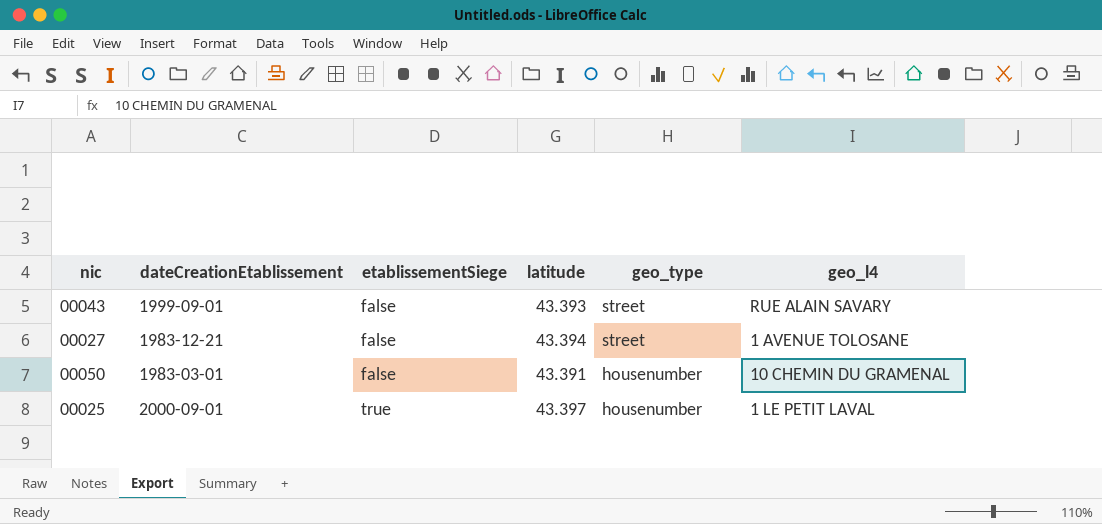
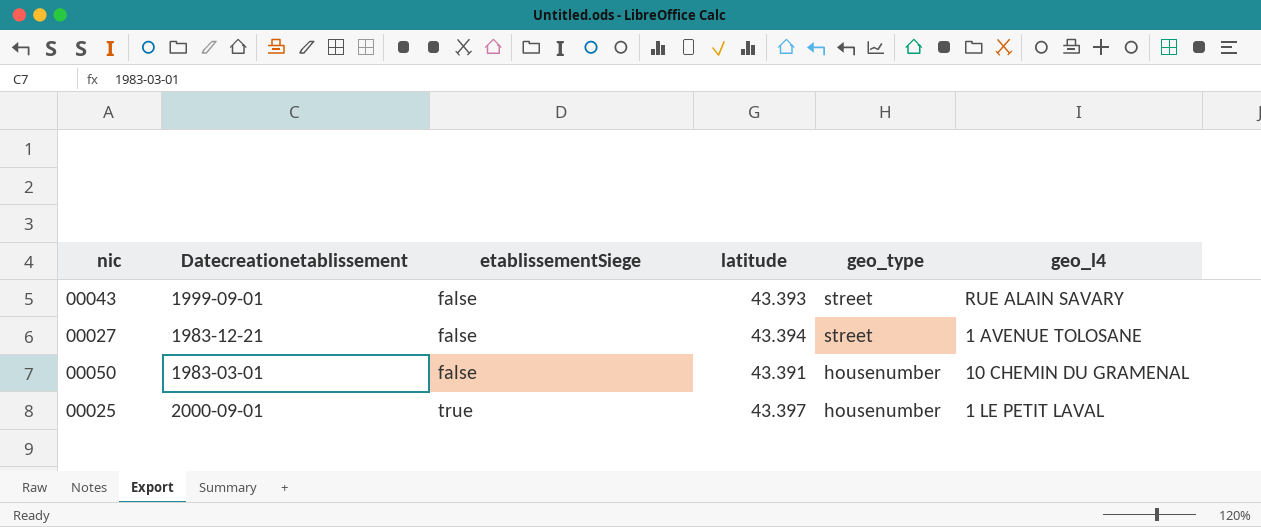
column name: dateCreationEtablissement -> Datecreationetablissement

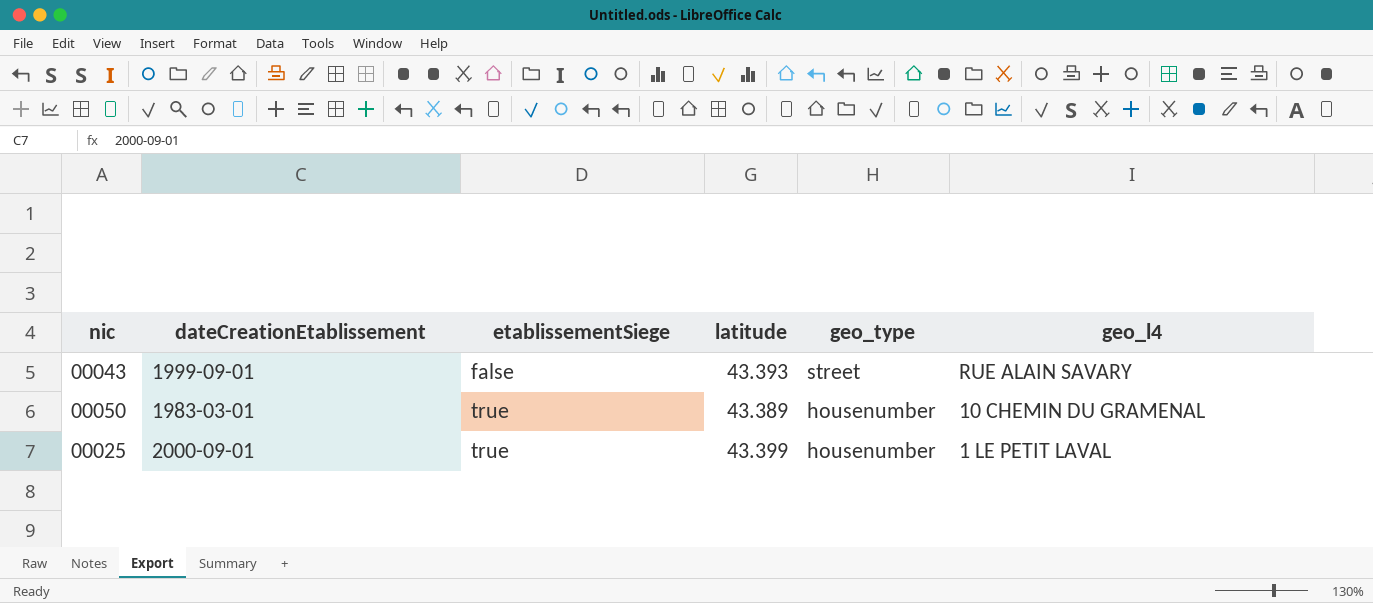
column name: Datecreationetablissement -> dateCreationEtablissement
row 00027: 1983-12-21 | false | 43.394 | street | 1 AVENUE TOLOSANE -> none
00050 | etablissementSiege: false -> true
00050 | latitude: 43.391 -> 43.389
00025 | latitude: 43.397 -> 43.399

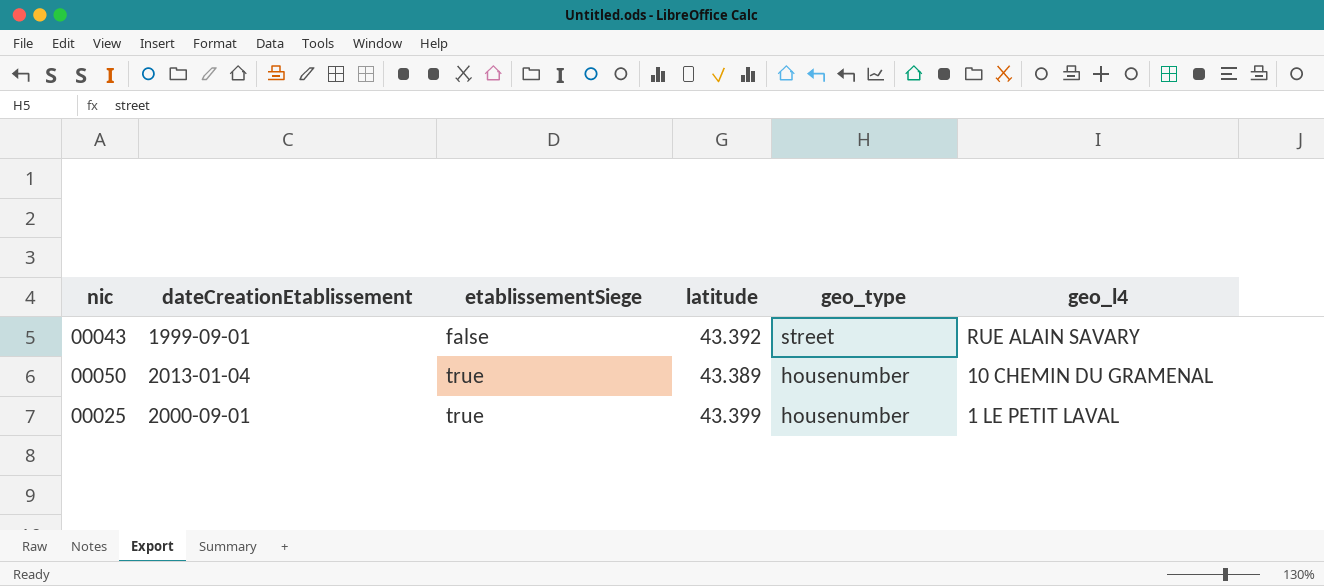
00043 | latitude: 43.393 -> 43.392
00050 | dateCreationEtablissement: 1983-03-01 -> 2013-01-04

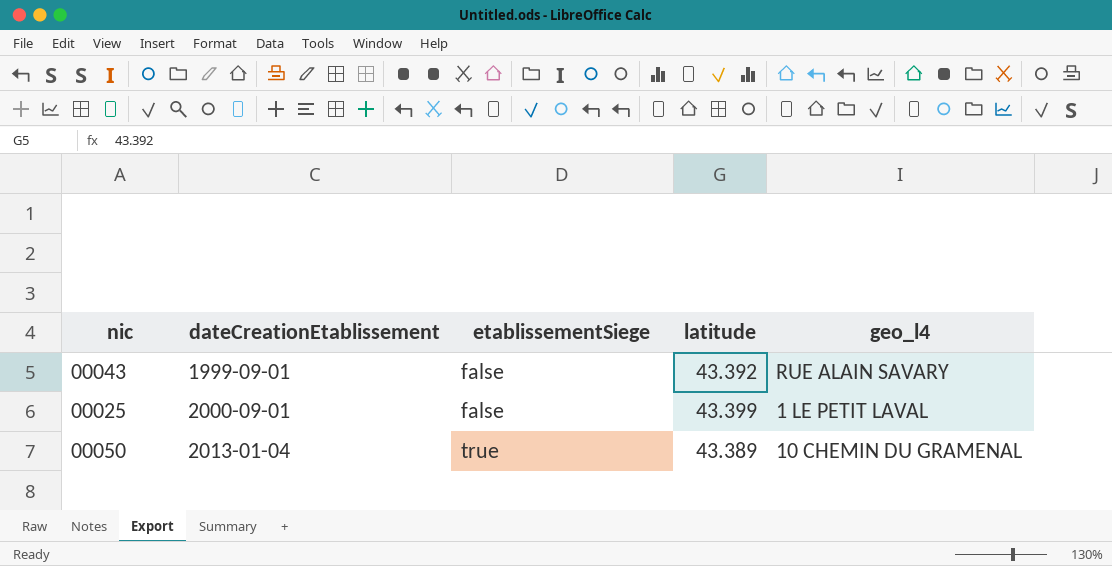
row order: etablissementSiege ascending -> dateCreationEtablissement ascending
column geo_type | position: 5 -> none
00025 | etablissementSiege: true -> false

